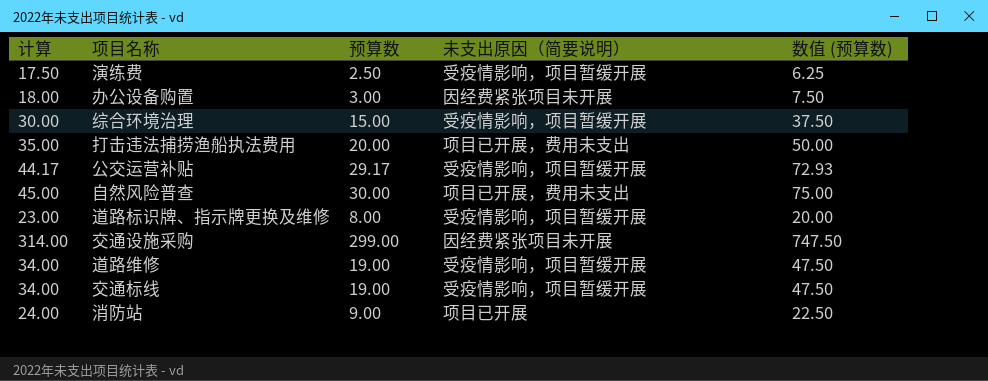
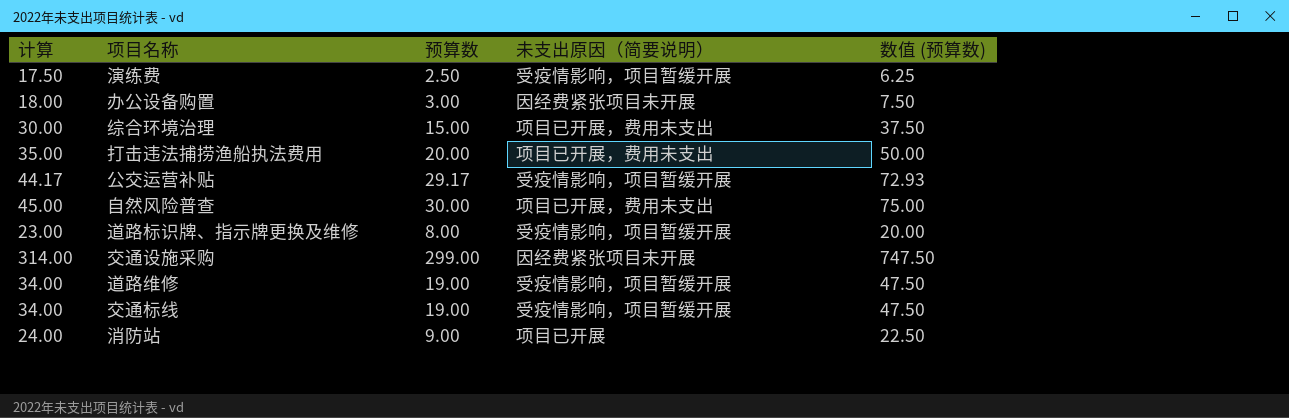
综合环境治理 | 未支出原因（简要说明）: 受疫情影响，项目暂缓开展 -> 项目已开展，费用未支出

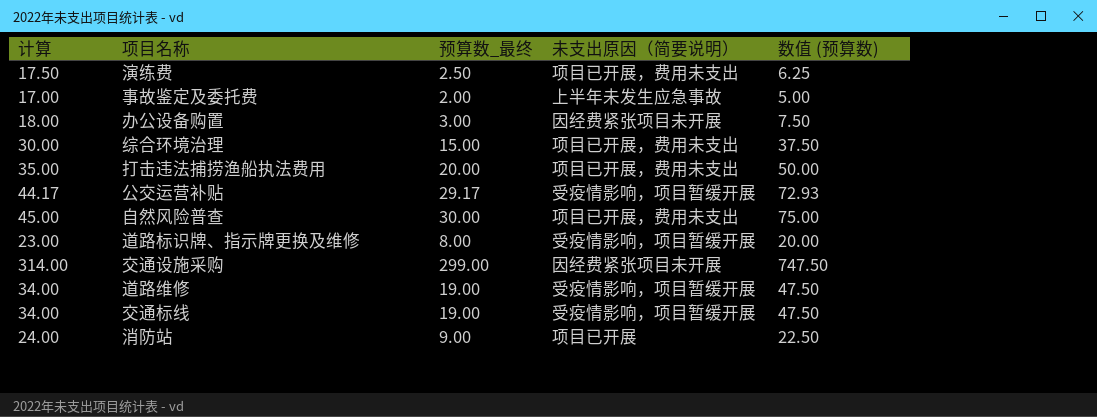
column name: 预算数 -> 预算数_最终
演练费 | 未支出原因（简要说明）: 受疫情影响，项目暂缓开展 -> 项目已开展，费用未支出
row 事故鉴定及委托费: none -> 17.00 | 2.00 | 上半年未发生应急事故 | 5.00

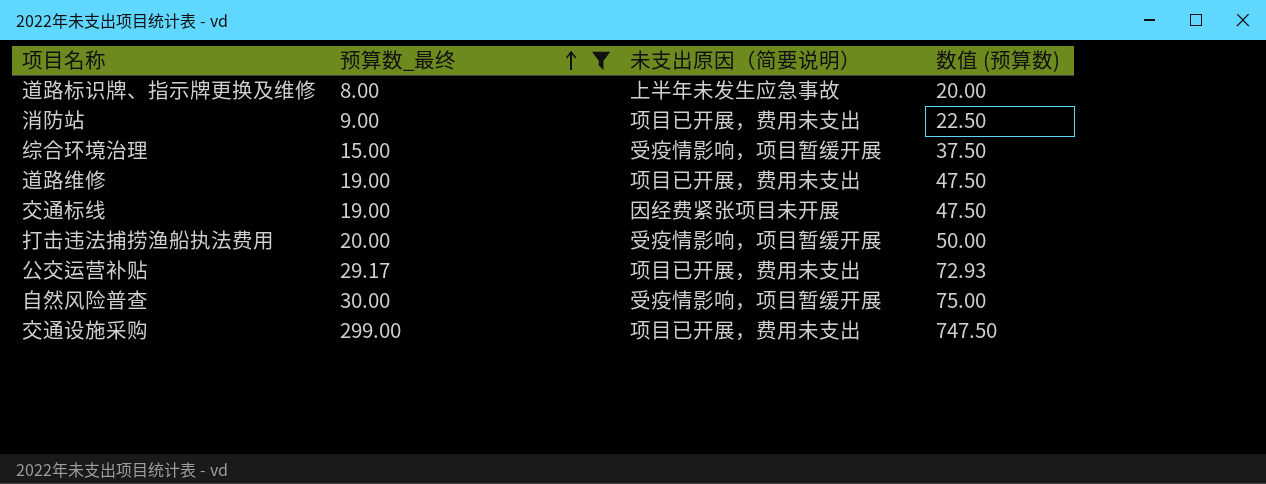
filter: none -> 预算数_最终 >= 8.00
row order: none -> 预算数_最终 ascending
column 计算 | formula: [预算数_最终] + 15 -> none
道路标识牌、指示牌更换及维修 | 未支出原因（简要说明）: 受疫情影响，项目暂缓开展 -> 上半年未发生应急事故
消防站 | 未支出原因（简要说明）: 项目已开展 -> 项目已开展，费用未支出
综合环境治理 | 未支出原因（简要说明）: 项目已开展，费用未支出 -> 受疫情影响，项目暂缓开展
道路维修 | 未支出原因（简要说明）: 受疫情影响，项目暂缓开展 -> 项目已开展，费用未支出
交通标线 | 未支出原因（简要说明）: 受疫情影响，项目暂缓开展 -> 因经费紧张项目未开展
打击违法捕捞渔船执法费用 | 未支出原因（简要说明）: 项目已开展，费用未支出 -> 受疫情影响，项目暂缓开展
公交运营补贴 | 未支出原因（简要说明）: 受疫情影响，项目暂缓开展 -> 项目已开展，费用未支出
自然风险普查 | 未支出原因（简要说明）: 项目已开展，费用未支出 -> 受疫情影响，项目暂缓开展
交通设施采购 | 未支出原因（简要说明）: 因经费紧张项目未开展 -> 项目已开展，费用未支出

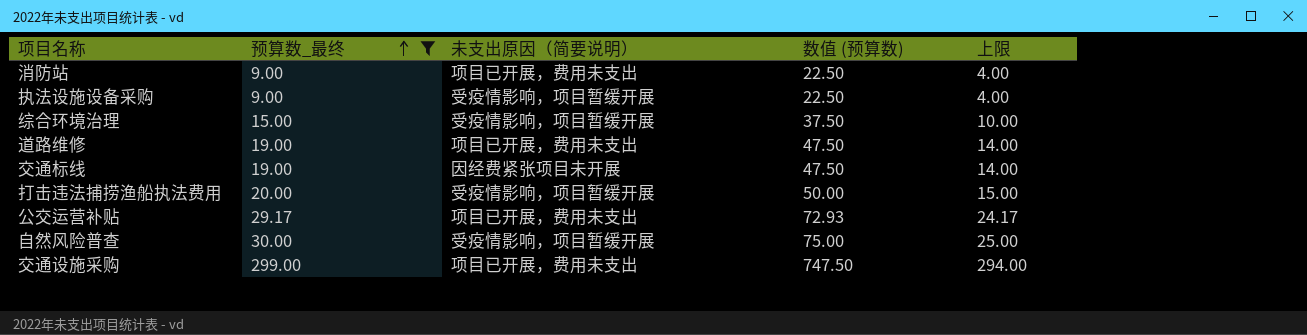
column 上限 | formula: none -> [预算数_最终] - 5
row 道路标识牌、指示牌更换及维修: 8.00 | 上半年未发生应急事故 | 20.00 -> none
row 执法设施设备采购: none -> 9.00 | 受疫情影响，项目暂缓开展 | 22.50 | 4.00

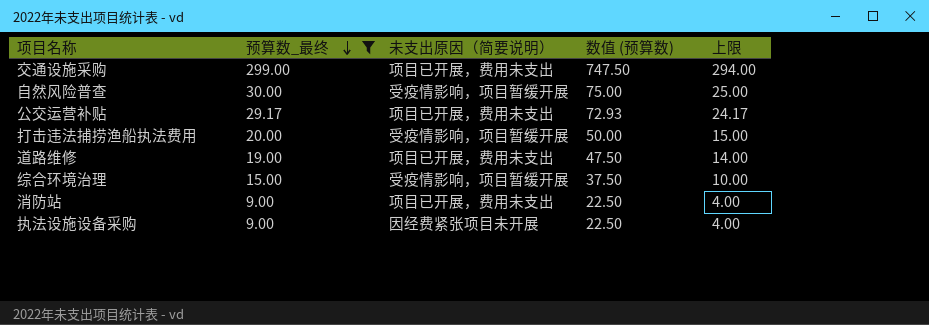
row order: 预算数_最终 ascending -> 预算数_最终 descending
row 交通标线: 19.00 | 因经费紧张项目未开展 | 47.50 | 14.00 -> none
执法设施设备采购 | 未支出原因（简要说明）: 受疫情影响，项目暂缓开展 -> 因经费紧张项目未开展

